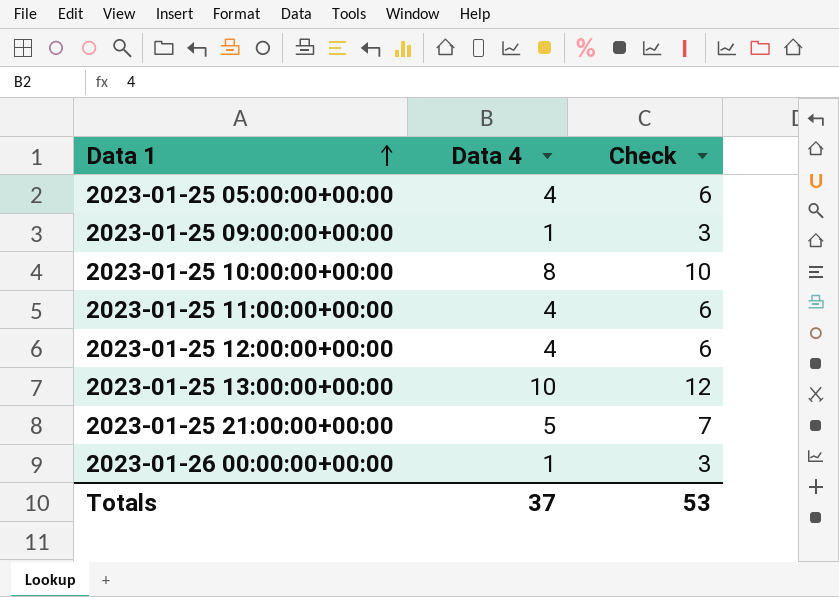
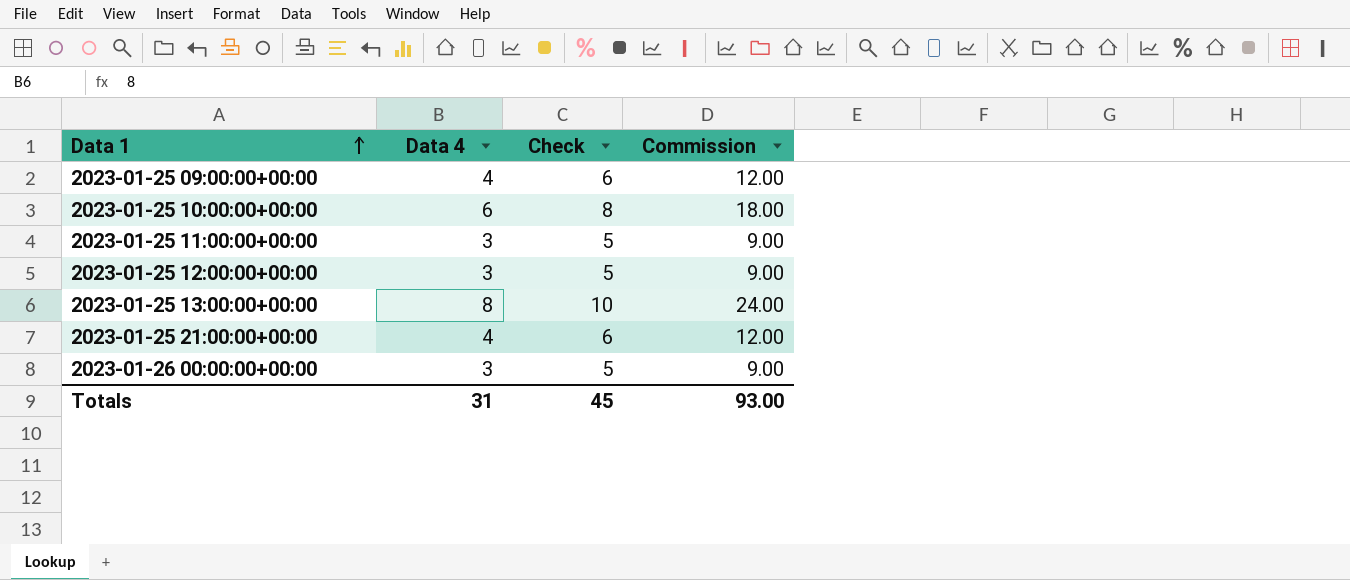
column Commission | formula: none -> [Data 4] * 3
row 2023-01-25 05:00:00+00:00: 4 | 6 -> none
2023-01-25 09:00:00+00:00 | Data 4: 1 -> 4
2023-01-25 09:00:00+00:00 | Check: 3 -> 6
2023-01-25 10:00:00+00:00 | Data 4: 8 -> 6
2023-01-25 10:00:00+00:00 | Check: 10 -> 8
2023-01-25 11:00:00+00:00 | Data 4: 4 -> 3
2023-01-25 11:00:00+00:00 | Check: 6 -> 5
2023-01-25 12:00:00+00:00 | Data 4: 4 -> 3
2023-01-25 12:00:00+00:00 | Check: 6 -> 5
2023-01-25 13:00:00+00:00 | Data 4: 10 -> 8
2023-01-25 13:00:00+00:00 | Check: 12 -> 10
2023-01-25 21:00:00+00:00 | Data 4: 5 -> 4
2023-01-25 21:00:00+00:00 | Check: 7 -> 6
2023-01-26 00:00:00+00:00 | Data 4: 1 -> 3
2023-01-26 00:00:00+00:00 | Check: 3 -> 5
Totals | Data 4: 37 -> 31
Totals | Check: 53 -> 45

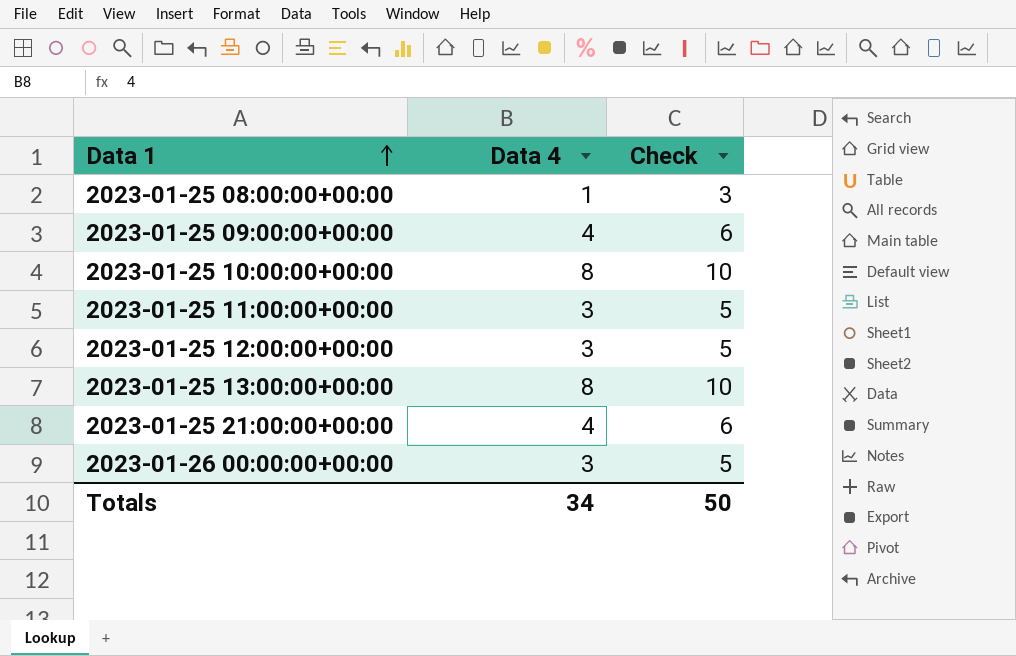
column Commission | formula: [Data 4] * 3 -> none
row 2023-01-25 08:00:00+00:00: none -> 1 | 3
2023-01-25 10:00:00+00:00 | Data 4: 6 -> 8
2023-01-25 10:00:00+00:00 | Check: 8 -> 10
Totals | Data 4: 31 -> 34
Totals | Check: 45 -> 50

